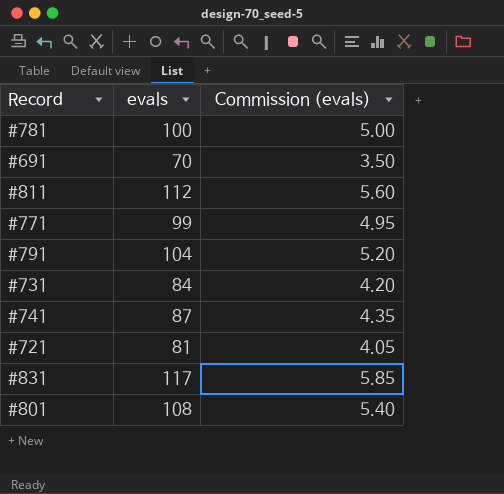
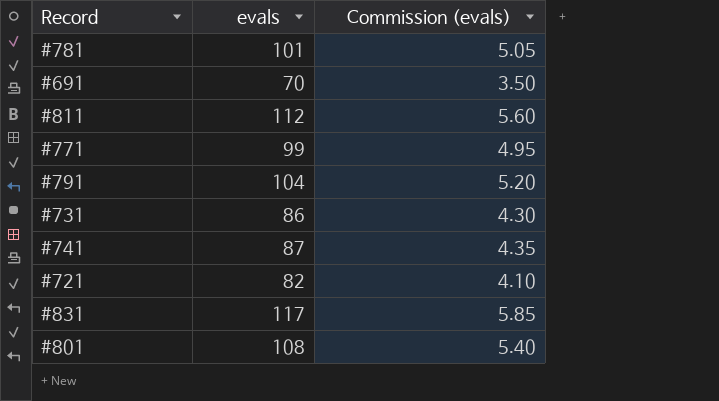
#781 | evals: 100 -> 101
#781 | Commission (evals): 5.00 -> 5.05
#731 | evals: 84 -> 86
#731 | Commission (evals): 4.20 -> 4.30
#721 | evals: 81 -> 82
#721 | Commission (evals): 4.05 -> 4.10

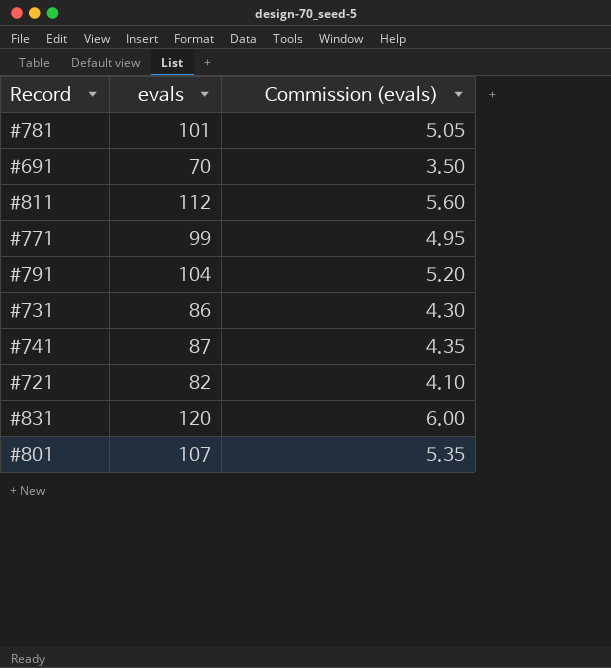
#831 | evals: 117 -> 120
#831 | Commission (evals): 5.85 -> 6.00
#801 | evals: 108 -> 107
#801 | Commission (evals): 5.40 -> 5.35

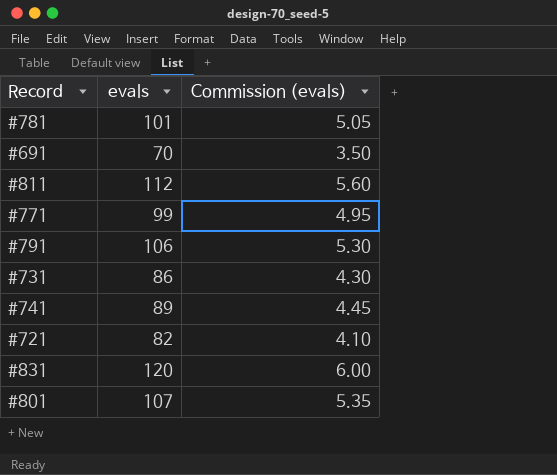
#791 | evals: 104 -> 106
#791 | Commission (evals): 5.20 -> 5.30
#741 | evals: 87 -> 89
#741 | Commission (evals): 4.35 -> 4.45

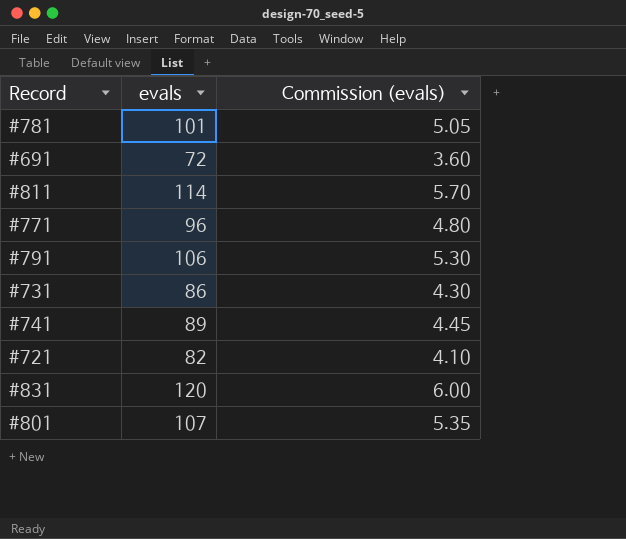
#691 | evals: 70 -> 72
#691 | Commission (evals): 3.50 -> 3.60
#811 | evals: 112 -> 114
#811 | Commission (evals): 5.60 -> 5.70
#771 | evals: 99 -> 96
#771 | Commission (evals): 4.95 -> 4.80

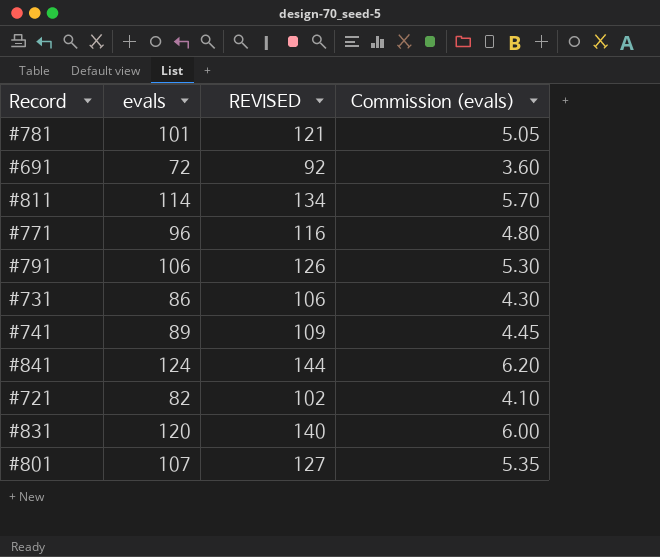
column REVISED | formula: none -> [evals] + 20
row #841: none -> 124 | 144 | 6.20

